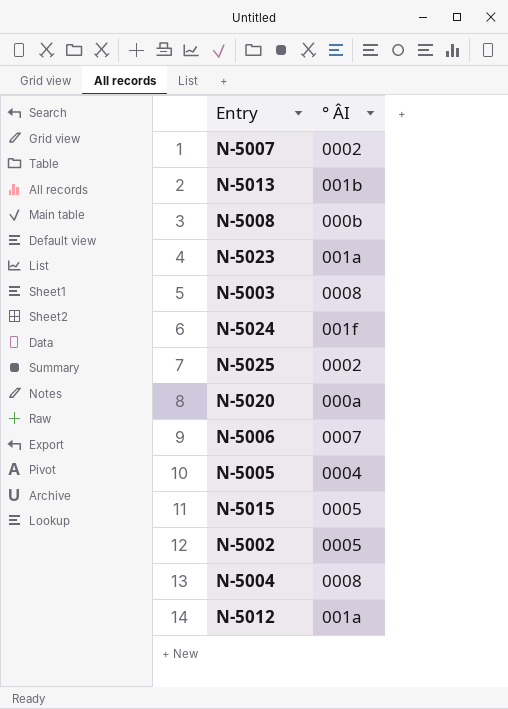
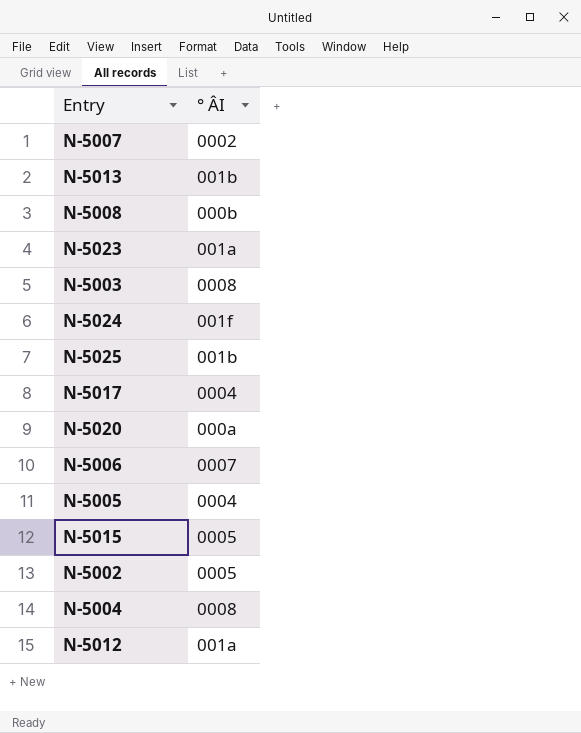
N-5025 | ° ÂI: 0002 -> 001b
row N-5017: none -> 0004

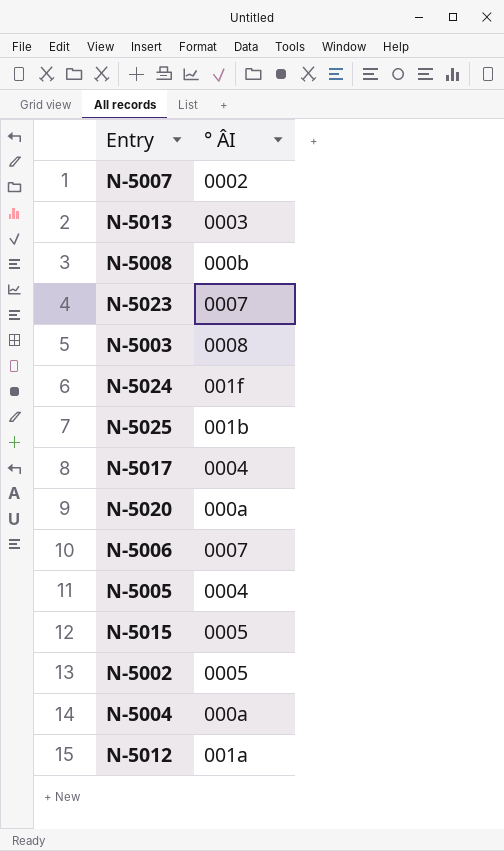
N-5013 | ° ÂI: 001b -> 0003
N-5023 | ° ÂI: 001a -> 0007
N-5004 | ° ÂI: 0008 -> 000a

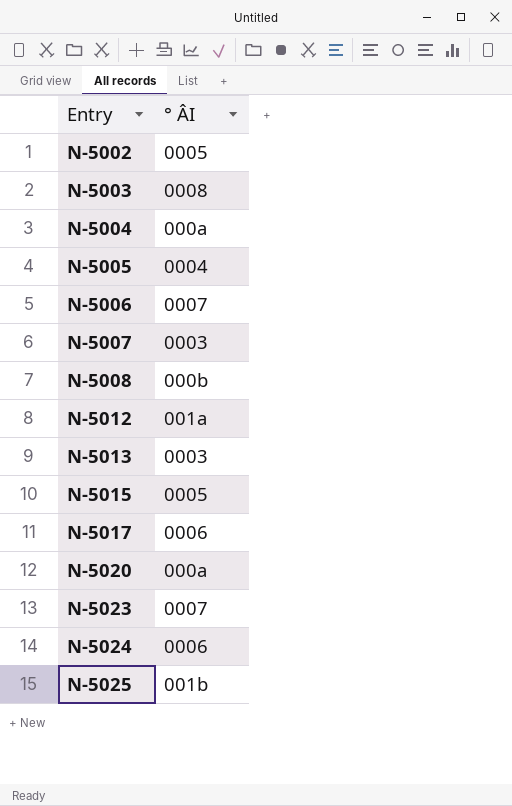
row order: none -> Entry ascending
N-5007 | ° ÂI: 0002 -> 0003
N-5017 | ° ÂI: 0004 -> 0006
N-5024 | ° ÂI: 001f -> 0006

